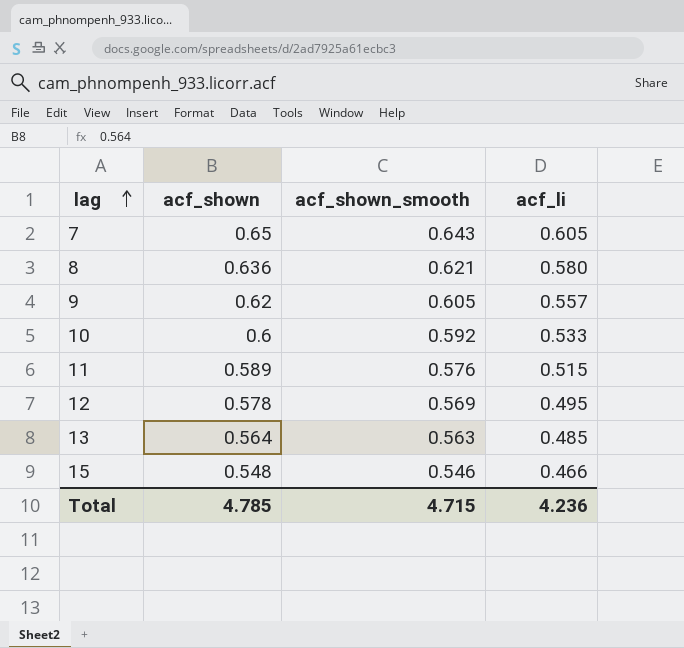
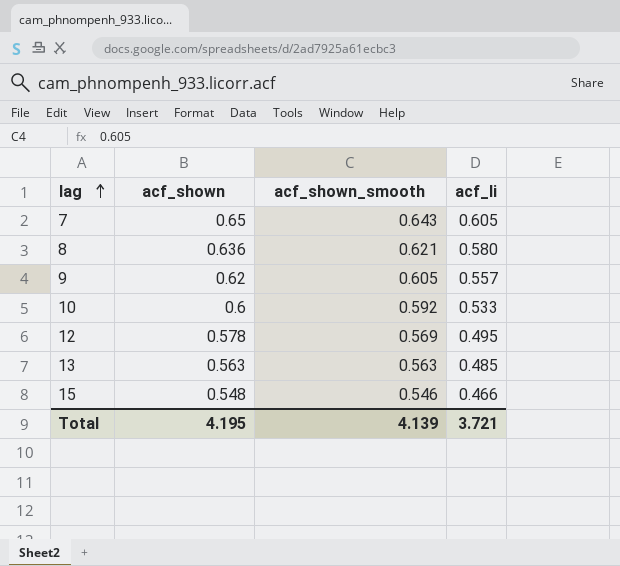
row 11: 0.589 | 0.576 | 0.515 -> none
13 | acf_shown: 0.564 -> 0.563
Total | acf_shown: 4.785 -> 4.195
Total | acf_shown_smooth: 4.715 -> 4.139
Total | acf_li: 4.236 -> 3.721

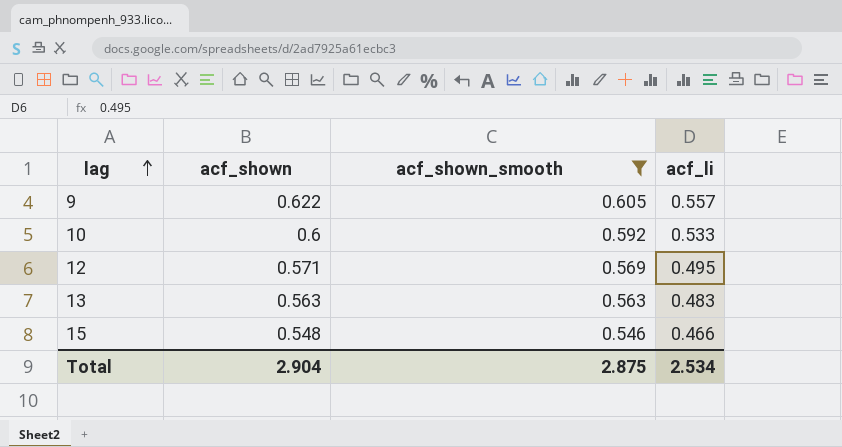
filter: none -> acf_shown_smooth <= 0.605
9 | acf_shown: 0.62 -> 0.622
12 | acf_shown: 0.578 -> 0.571
13 | acf_li: 0.485 -> 0.483
Total | acf_shown: 4.195 -> 2.904
Total | acf_shown_smooth: 4.139 -> 2.875
Total | acf_li: 3.721 -> 2.534

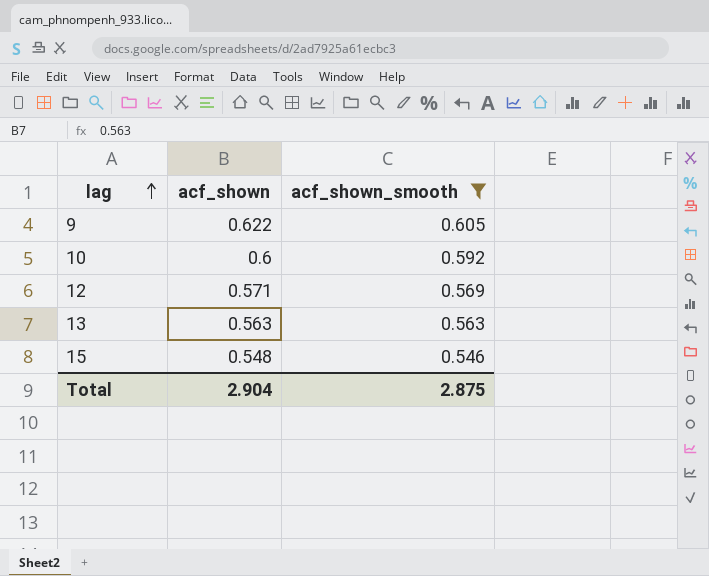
column acf_li | position: 4 -> none

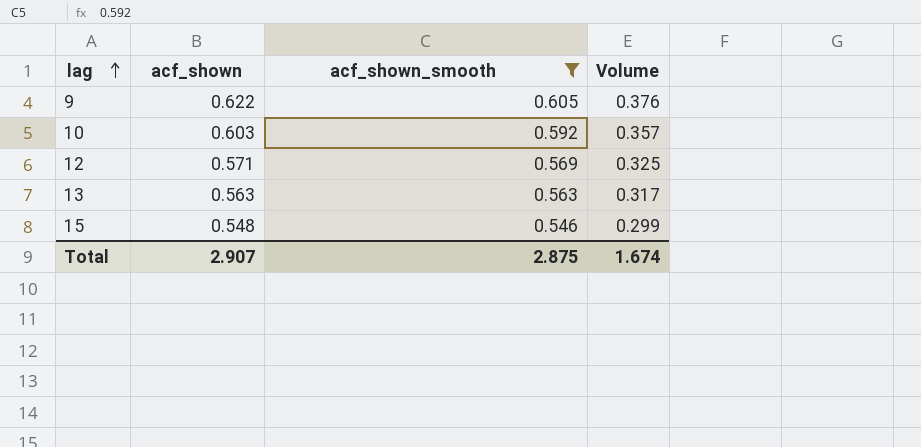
column Volume | formula: none -> [acf_shown] * [acf_shown_smooth]
10 | acf_shown: 0.6 -> 0.603
Total | acf_shown: 2.904 -> 2.907

